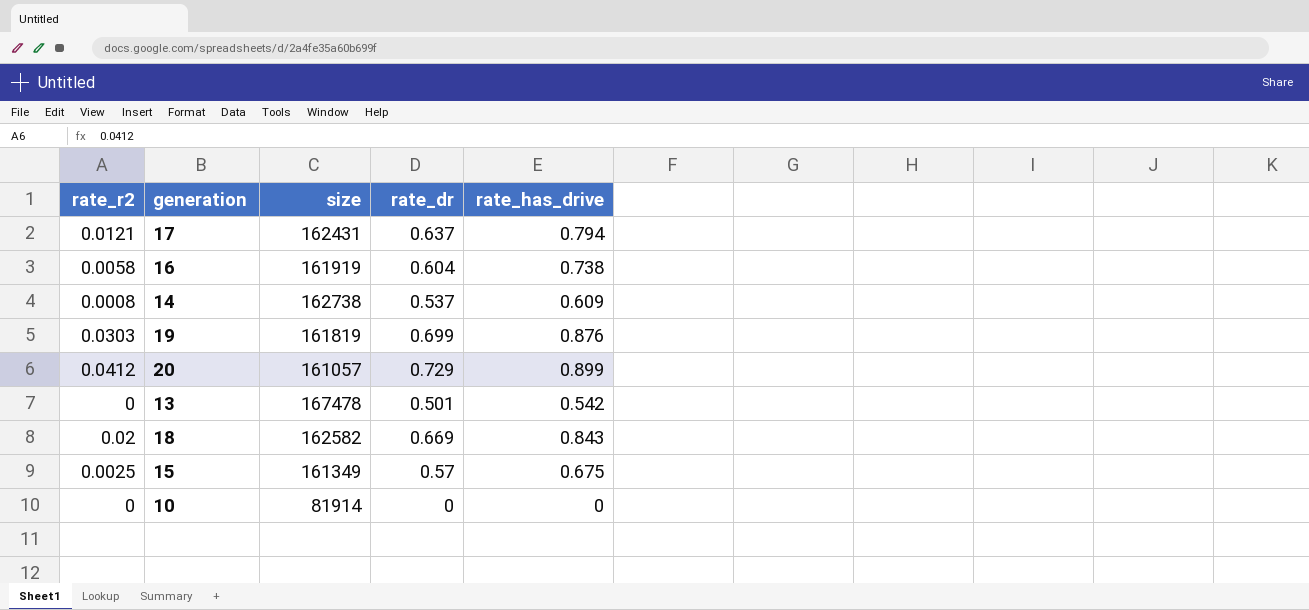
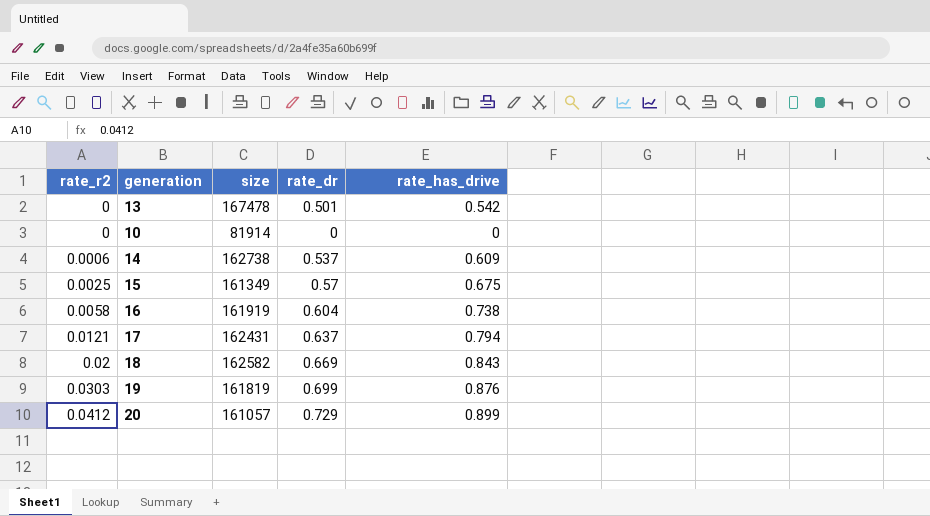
row order: none -> rate_r2 ascending
14 | rate_r2: 0.0008 -> 0.0006

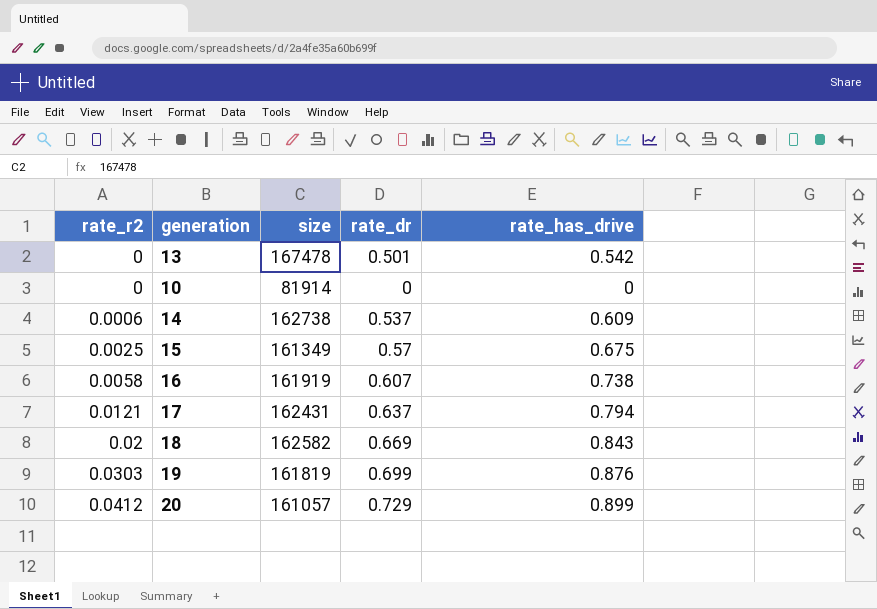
16 | rate_dr: 0.604 -> 0.607

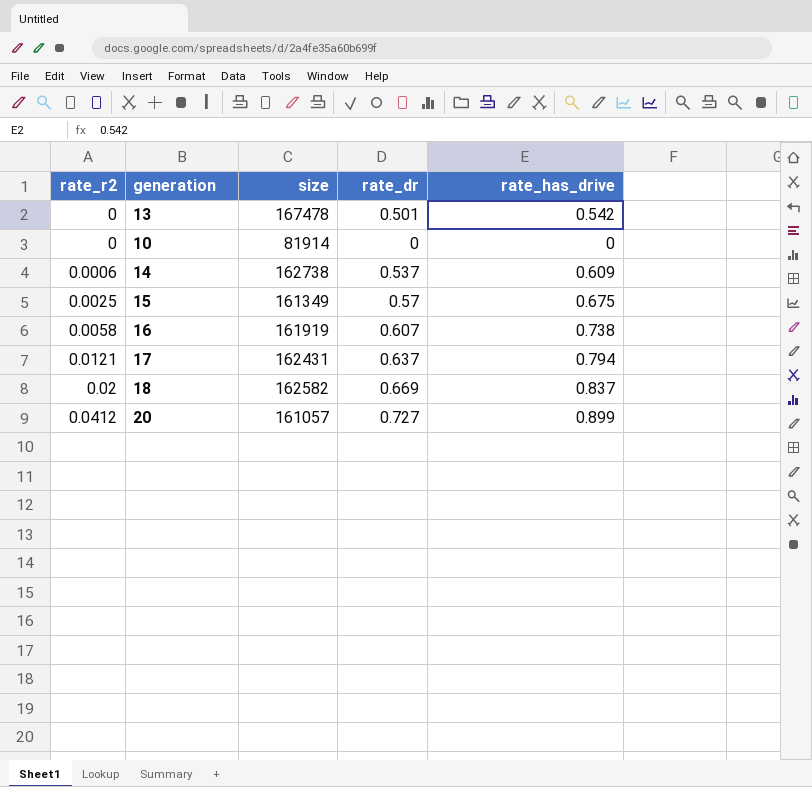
row 19: 0.0303 | 161819 | 0.699 | 0.876 -> none
18 | rate_has_drive: 0.843 -> 0.837
20 | rate_dr: 0.729 -> 0.727

